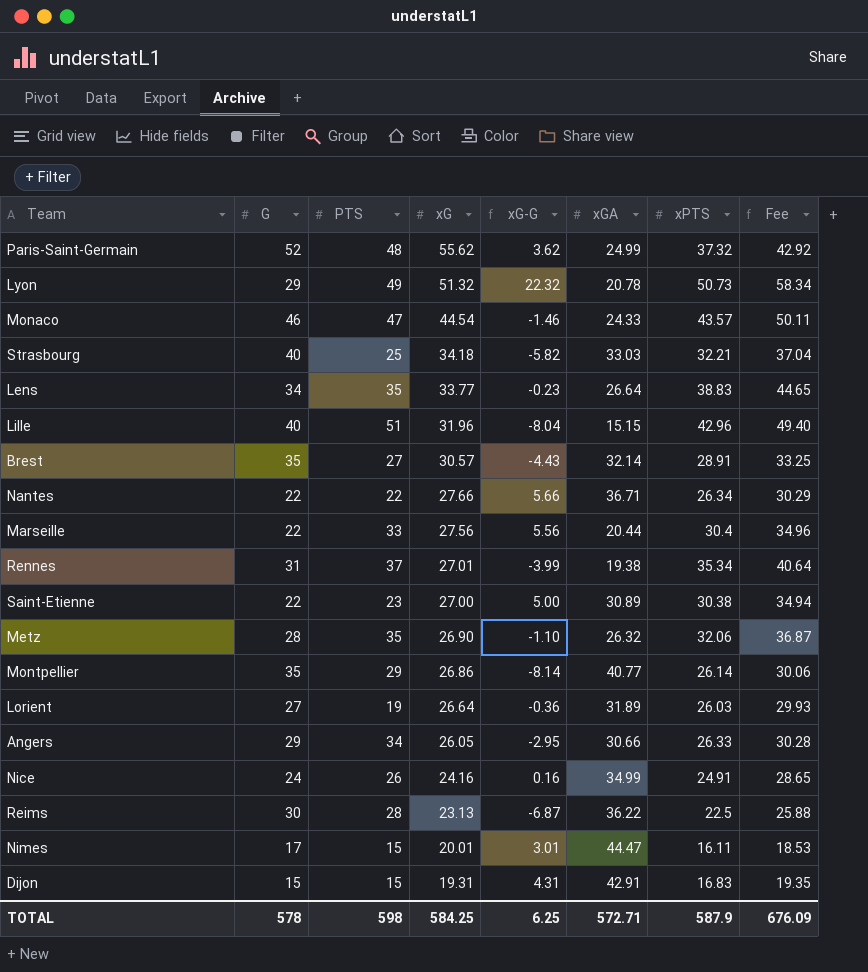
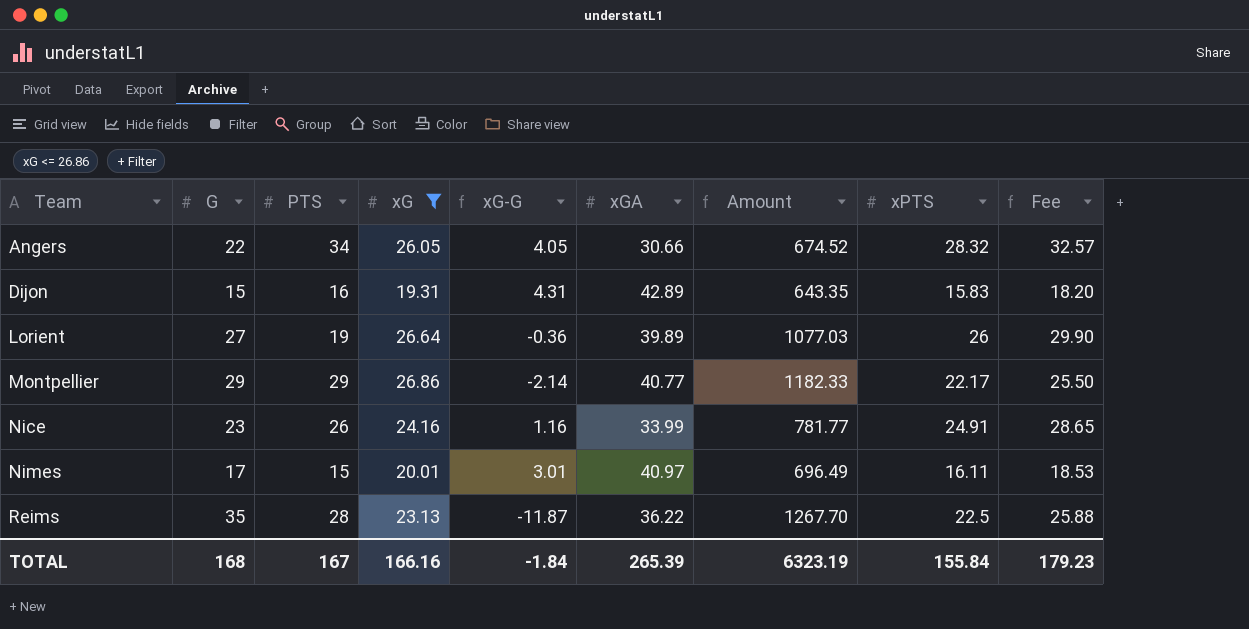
filter: none -> xG <= 26.86
row order: xG descending -> Team ascending
column Amount | formula: none -> [G] * [xGA]
Angers | G: 29 -> 22
Angers | xG-G: -2.95 -> 4.05
Angers | xPTS: 26.33 -> 28.32
Angers | Fee: 30.28 -> 32.57
Dijon | PTS: 15 -> 16
Dijon | xGA: 42.91 -> 42.89
Dijon | xPTS: 16.83 -> 15.83
Dijon | Fee: 19.35 -> 18.20
Lorient | xGA: 31.89 -> 39.89
Lorient | xPTS: 26.03 -> 26
Lorient | Fee: 29.93 -> 29.90
Montpellier | G: 35 -> 29
Montpellier | xG-G: -8.14 -> -2.14
Montpellier | xPTS: 26.14 -> 22.17
Montpellier | Fee: 30.06 -> 25.50
Nice | G: 24 -> 23
Nice | xG-G: 0.16 -> 1.16
Nice | xGA: 34.99 -> 33.99
Nimes | xGA: 44.47 -> 40.97
Reims | G: 30 -> 35
Reims | xG-G: -6.87 -> -11.87
TOTAL | G: 578 -> 168
TOTAL | PTS: 598 -> 167
TOTAL | xG: 584.25 -> 166.16
TOTAL | xG-G: 6.25 -> -1.84
TOTAL | xGA: 572.71 -> 265.39
TOTAL | xPTS: 587.9 -> 155.84
TOTAL | Fee: 676.09 -> 179.23

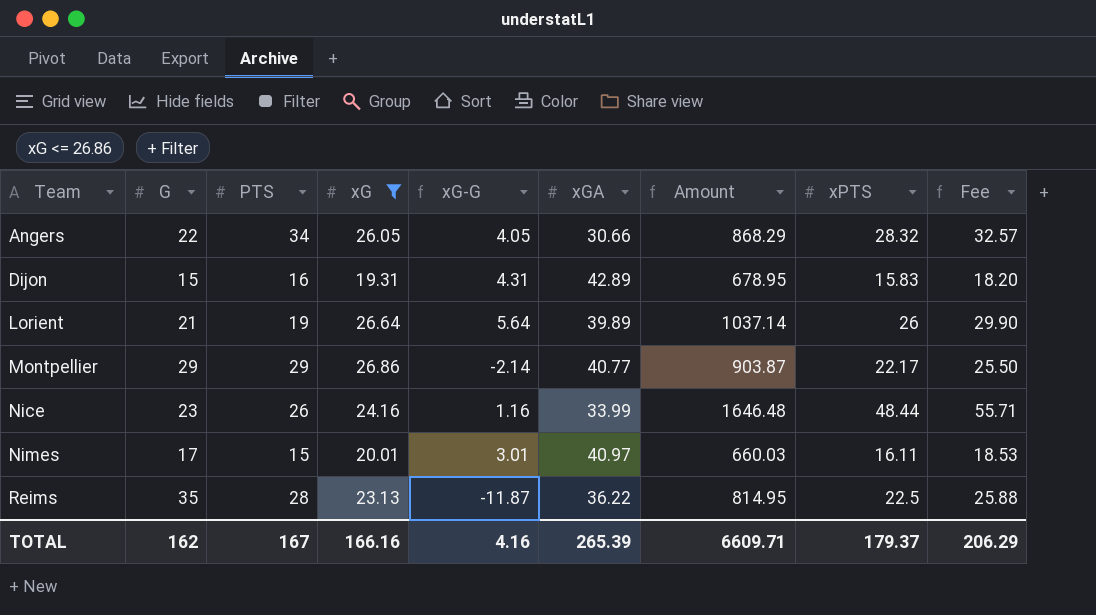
column Amount | formula: [G] * [xGA] -> [xGA] * [xPTS]
Lorient | G: 27 -> 21
Lorient | xG-G: -0.36 -> 5.64
Nice | xPTS: 24.91 -> 48.44
Nice | Fee: 28.65 -> 55.71
TOTAL | G: 168 -> 162
TOTAL | xG-G: -1.84 -> 4.16
TOTAL | Amount: 6323.19 -> 6609.71
TOTAL | xPTS: 155.84 -> 179.37
TOTAL | Fee: 179.23 -> 206.29

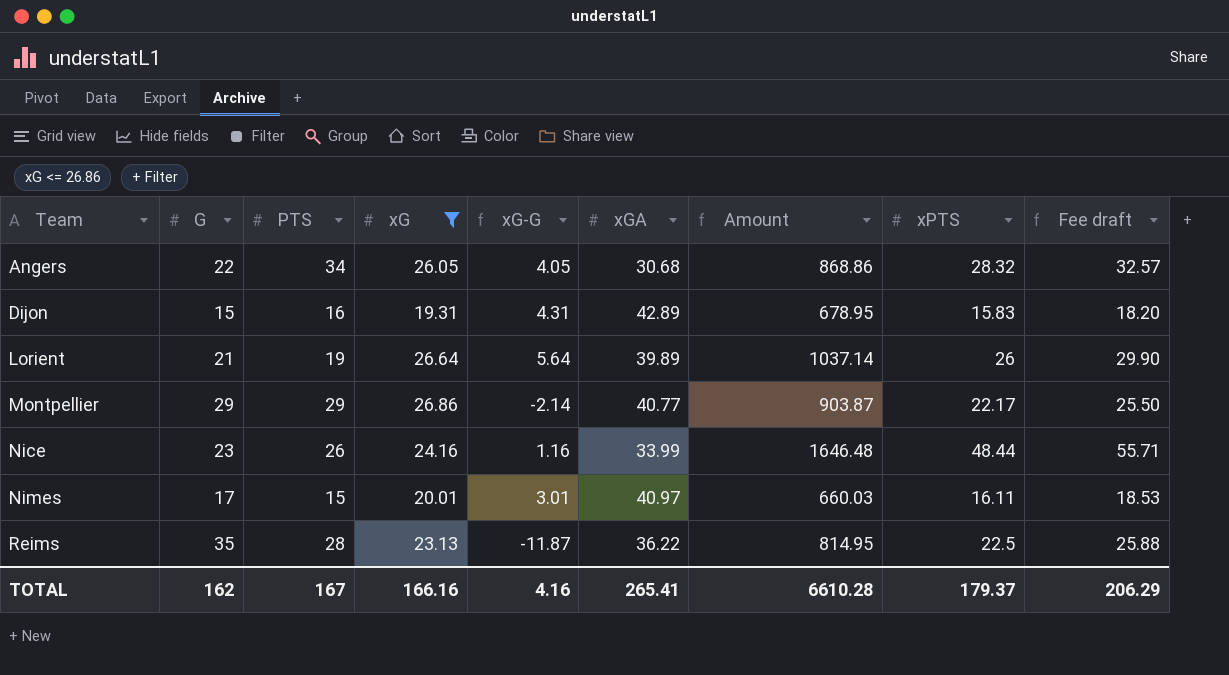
column name: Fee -> Fee draft
Angers | xGA: 30.66 -> 30.68
Angers | Amount: 868.29 -> 868.86
TOTAL | xGA: 265.39 -> 265.41
TOTAL | Amount: 6609.71 -> 6610.28

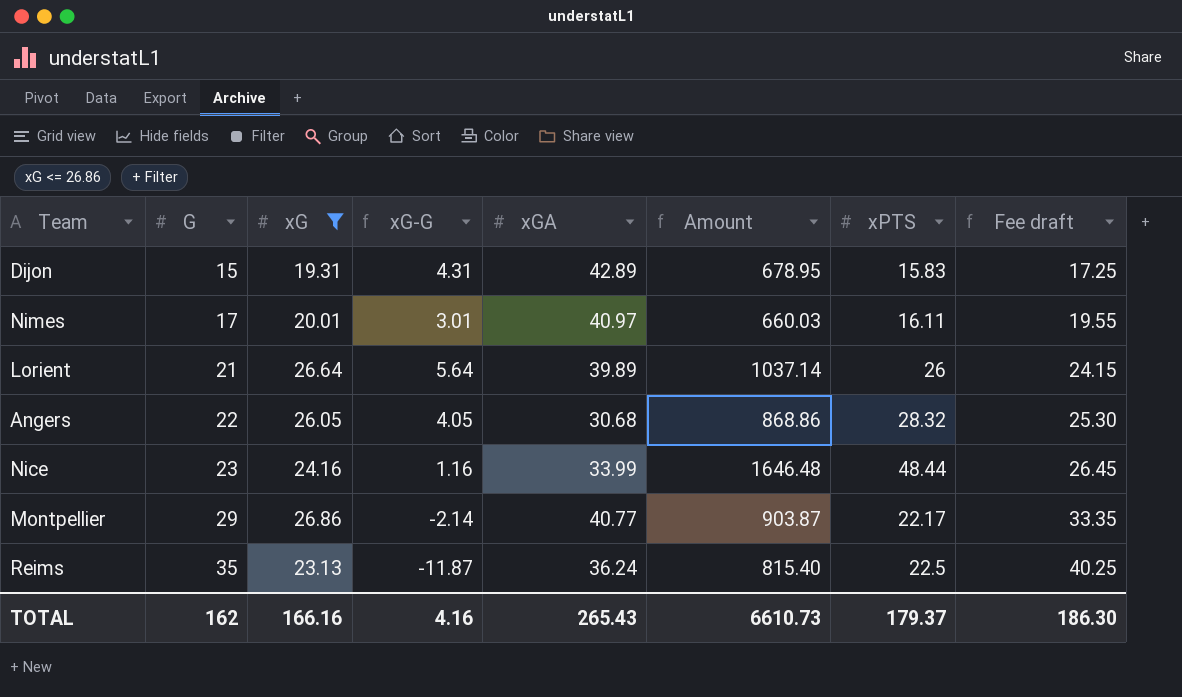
row order: Team ascending -> G ascending
column PTS | position: 3 -> none
column Fee draft | formula: [xPTS] * 1.15 -> [G] * 1.15
Reims | xGA: 36.22 -> 36.24
Reims | Amount: 814.95 -> 815.40
TOTAL | xGA: 265.41 -> 265.43
TOTAL | Amount: 6610.28 -> 6610.73
TOTAL | Fee draft: 206.29 -> 186.30

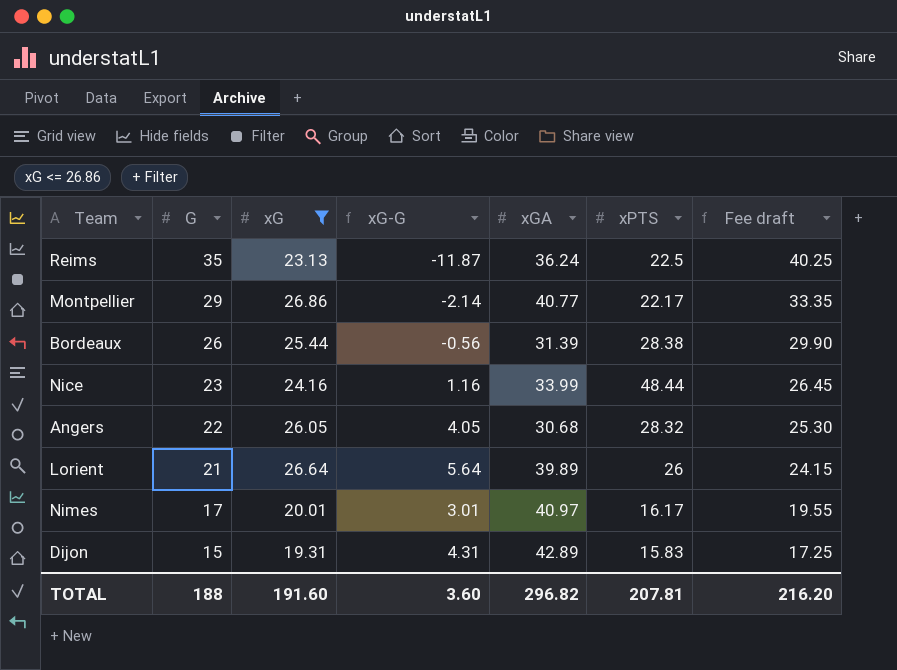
row order: G ascending -> G descending
column Amount | formula: [xGA] * [xPTS] -> none
row Bordeaux: none -> 26 | 25.44 | -0.56 | 31.39 | 28.38 | 29.90
Nimes | xPTS: 16.11 -> 16.17
TOTAL | G: 162 -> 188
TOTAL | xG: 166.16 -> 191.60
TOTAL | xG-G: 4.16 -> 3.60
TOTAL | xGA: 265.43 -> 296.82
TOTAL | xPTS: 179.37 -> 207.81
TOTAL | Fee draft: 186.30 -> 216.20

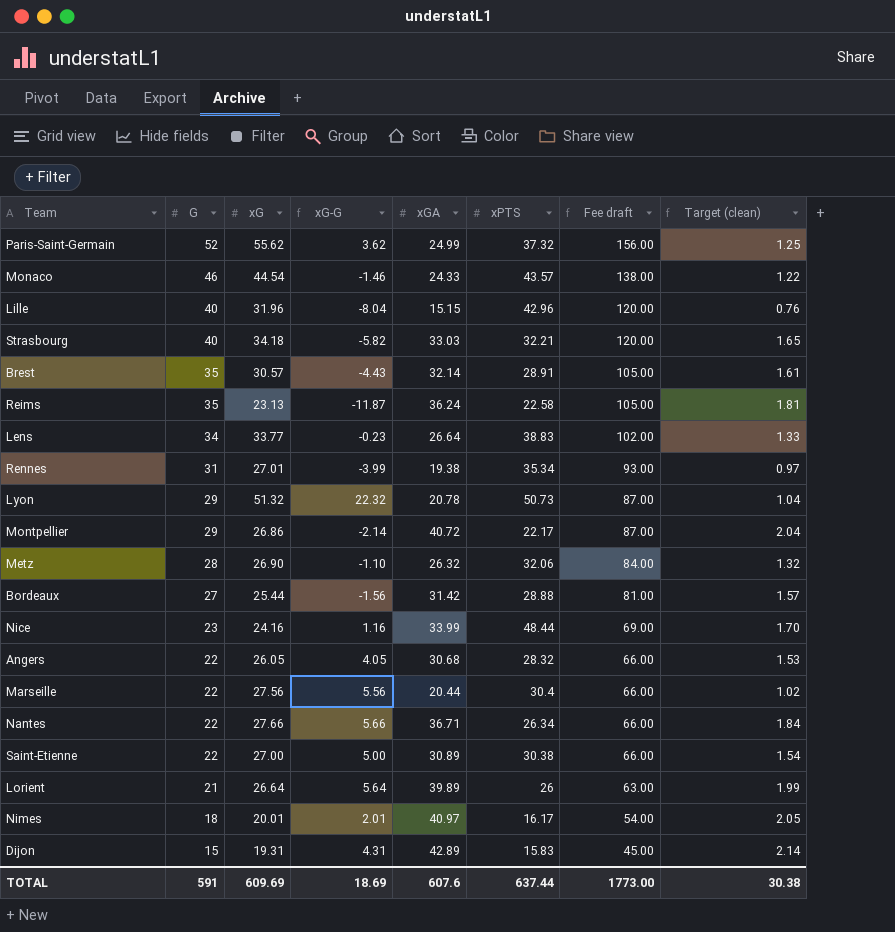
filter: xG <= 26.86 -> none
column Fee draft | formula: [G] * 1.15 -> [G] * 3
column Target (clean) | formula: none -> [xGA] * 0.05
Reims | xPTS: 22.5 -> 22.58
Montpellier | xGA: 40.77 -> 40.72
Bordeaux | G: 26 -> 27
Bordeaux | xG-G: -0.56 -> -1.56
Bordeaux | xGA: 31.39 -> 31.42
Bordeaux | xPTS: 28.38 -> 28.88
Nimes | G: 17 -> 18
Nimes | xG-G: 3.01 -> 2.01
TOTAL | G: 188 -> 591
TOTAL | xG: 191.60 -> 609.69
TOTAL | xG-G: 3.60 -> 18.69
TOTAL | xGA: 296.82 -> 607.6
TOTAL | xPTS: 207.81 -> 637.44
TOTAL | Fee draft: 216.20 -> 1773.00

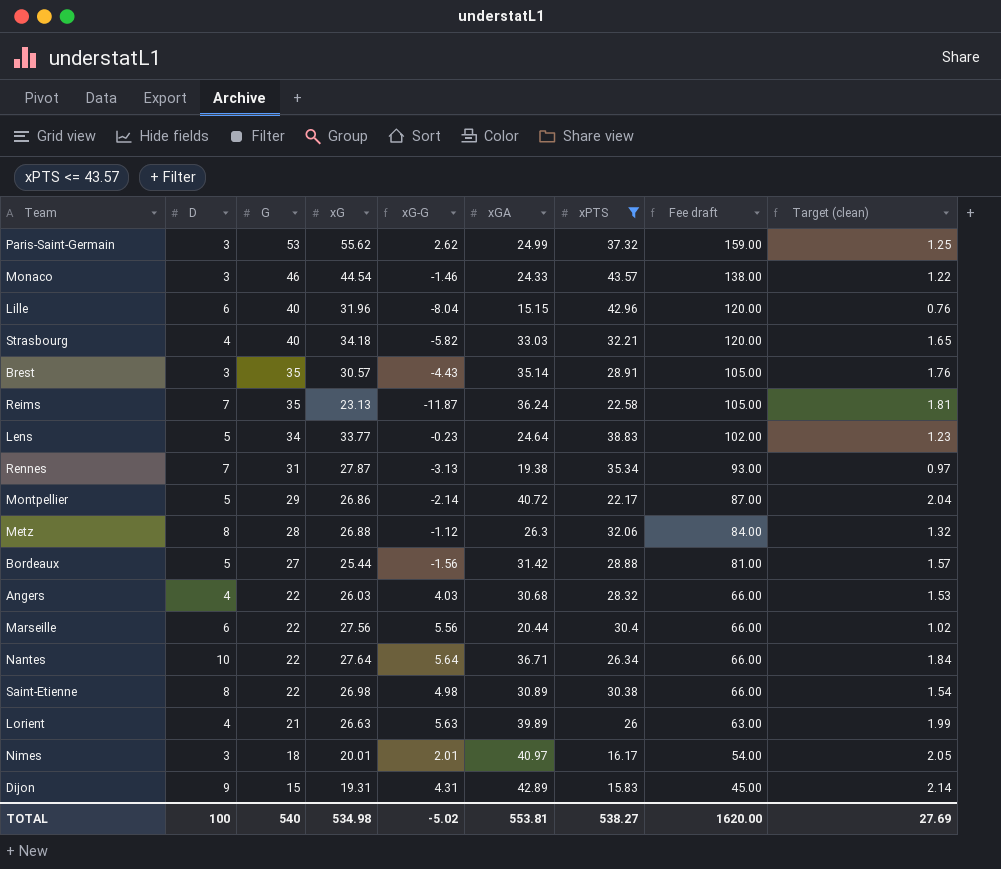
filter: none -> xPTS <= 43.57
column D | position: none -> 2
Paris-Saint-Germain | G: 52 -> 53
Paris-Saint-Germain | xG-G: 3.62 -> 2.62
Paris-Saint-Germain | Fee draft: 156.00 -> 159.00
Brest | xGA: 32.14 -> 35.14
Brest | Target (clean): 1.61 -> 1.76
Lens | xGA: 26.64 -> 24.64
Lens | Target (clean): 1.33 -> 1.23
Rennes | xG: 27.01 -> 27.87
Rennes | xG-G: -3.99 -> -3.13
Metz | xG: 26.90 -> 26.88
Metz | xG-G: -1.10 -> -1.12
Metz | xGA: 26.32 -> 26.3
Angers | xG: 26.05 -> 26.03
Angers | xG-G: 4.05 -> 4.03
Nantes | xG: 27.66 -> 27.64
Nantes | xG-G: 5.66 -> 5.64
Saint-Etienne | xG: 27.00 -> 26.98
Saint-Etienne | xG-G: 5.00 -> 4.98
Lorient | xG: 26.64 -> 26.63
Lorient | xG-G: 5.64 -> 5.63
TOTAL | G: 591 -> 540
TOTAL | xG: 609.69 -> 534.98
TOTAL | xG-G: 18.69 -> -5.02
TOTAL | xGA: 607.6 -> 553.81
TOTAL | xPTS: 637.44 -> 538.27
TOTAL | Fee draft: 1773.00 -> 1620.00
TOTAL | Target (clean): 30.38 -> 27.69

